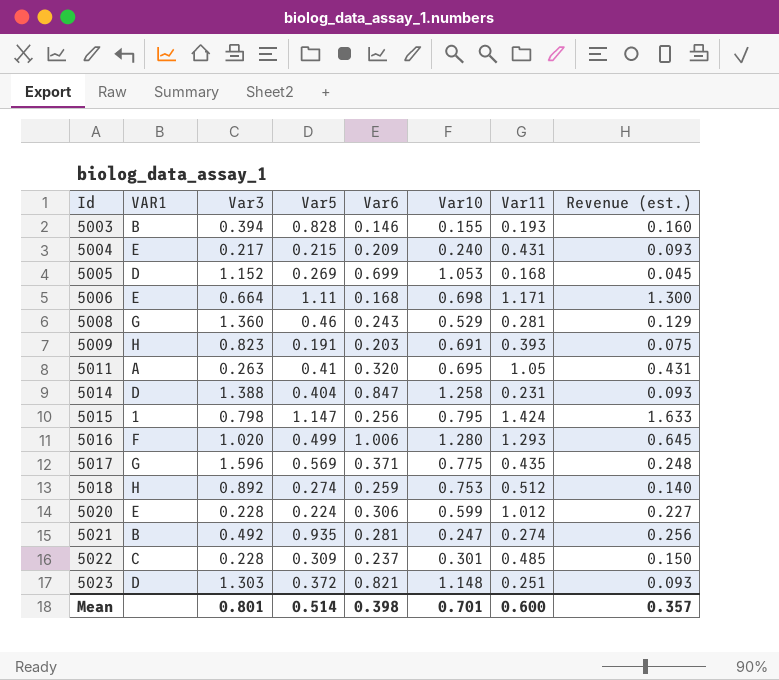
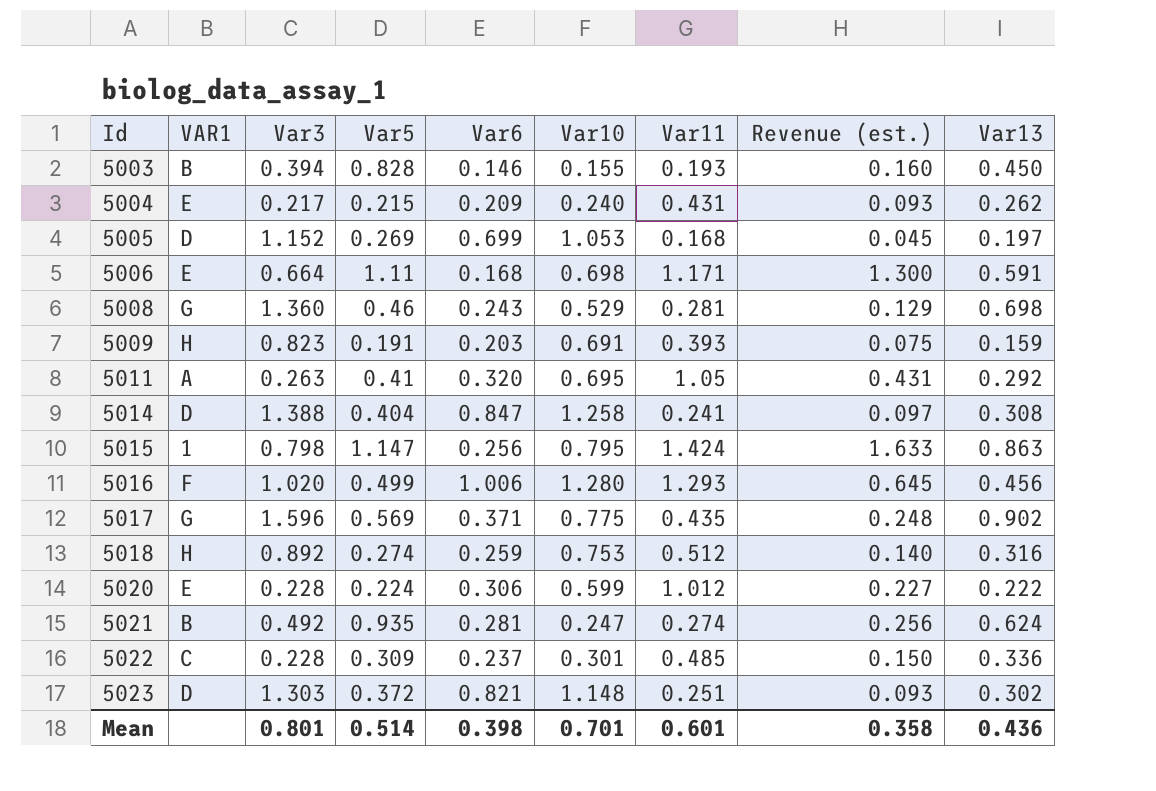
column Var13 | position: none -> 9
5014 | Var11: 0.231 -> 0.241
5014 | Revenue (est.): 0.093 -> 0.097
Mean | Var11: 0.600 -> 0.601
Mean | Revenue (est.): 0.357 -> 0.358

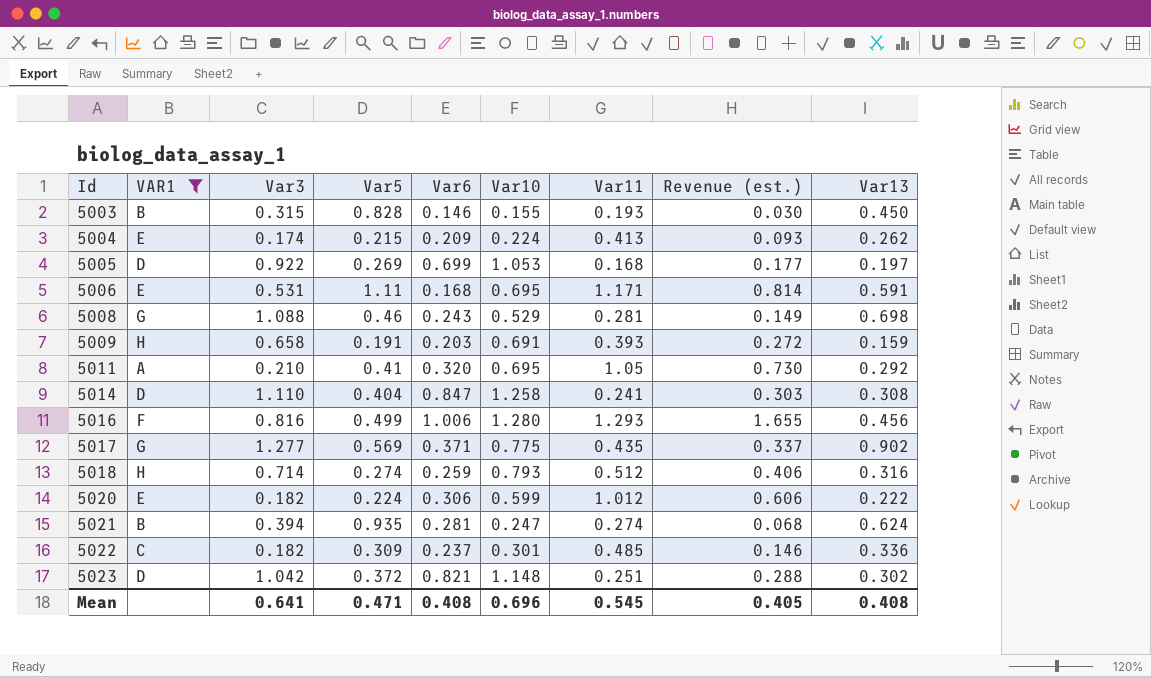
filter: none -> VAR1 != 1
column Revenue (est.) | formula: [Var5] * [Var11] -> [Var10] * [Var11]
5003 | Var3: 0.394 -> 0.315
5004 | Var3: 0.217 -> 0.174
5004 | Var10: 0.240 -> 0.224
5004 | Var11: 0.431 -> 0.413
5005 | Var3: 1.152 -> 0.922
5006 | Var3: 0.664 -> 0.531
5006 | Var10: 0.698 -> 0.695
5008 | Var3: 1.360 -> 1.088
5009 | Var3: 0.823 -> 0.658
5011 | Var3: 0.263 -> 0.210
5014 | Var3: 1.388 -> 1.110
5016 | Var3: 1.020 -> 0.816
5017 | Var3: 1.596 -> 1.277
5018 | Var3: 0.892 -> 0.714
5018 | Var10: 0.753 -> 0.793
5020 | Var3: 0.228 -> 0.182
5021 | Var3: 0.492 -> 0.394
5022 | Var3: 0.228 -> 0.182
5023 | Var3: 1.303 -> 1.042
Mean | Var3: 0.801 -> 0.641
Mean | Var5: 0.514 -> 0.471
Mean | Var6: 0.398 -> 0.408
Mean | Var10: 0.701 -> 0.696
Mean | Var11: 0.601 -> 0.545
Mean | Revenue (est.): 0.358 -> 0.405
Mean | Var13: 0.436 -> 0.408

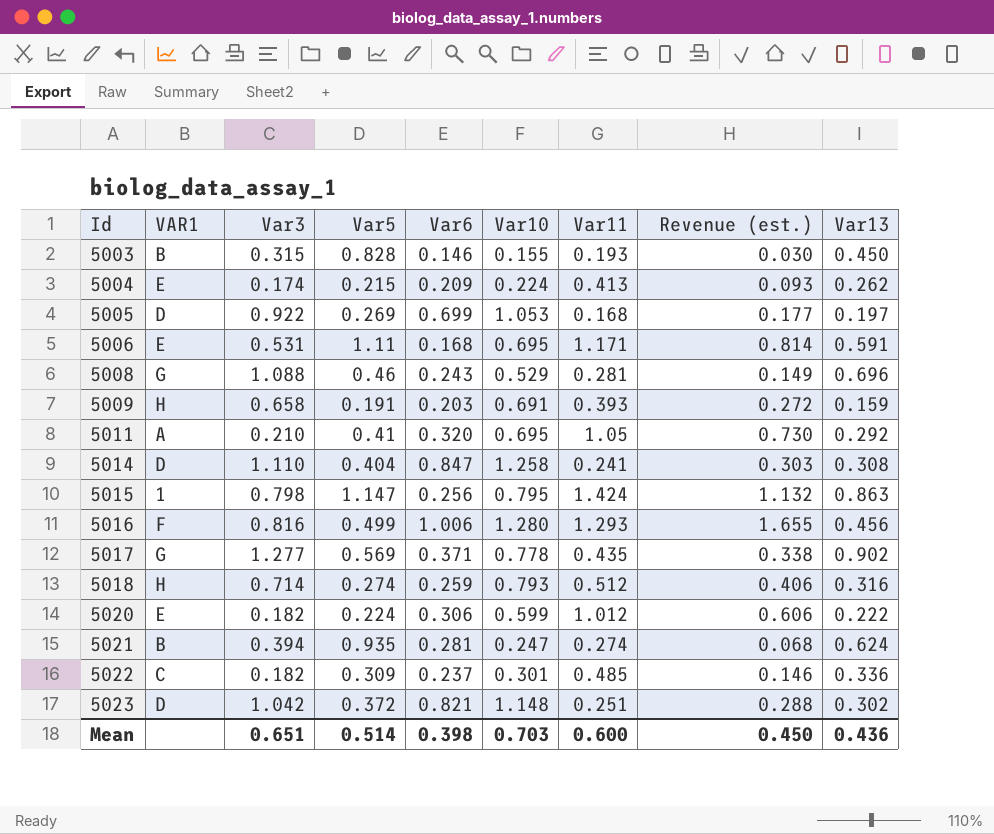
filter: VAR1 != 1 -> none
5008 | Var13: 0.698 -> 0.696
5017 | Var10: 0.775 -> 0.778
5017 | Revenue (est.): 0.337 -> 0.338
Mean | Var3: 0.641 -> 0.651
Mean | Var5: 0.471 -> 0.514
Mean | Var6: 0.408 -> 0.398
Mean | Var10: 0.696 -> 0.703
Mean | Var11: 0.545 -> 0.600
Mean | Revenue (est.): 0.405 -> 0.450
Mean | Var13: 0.408 -> 0.436

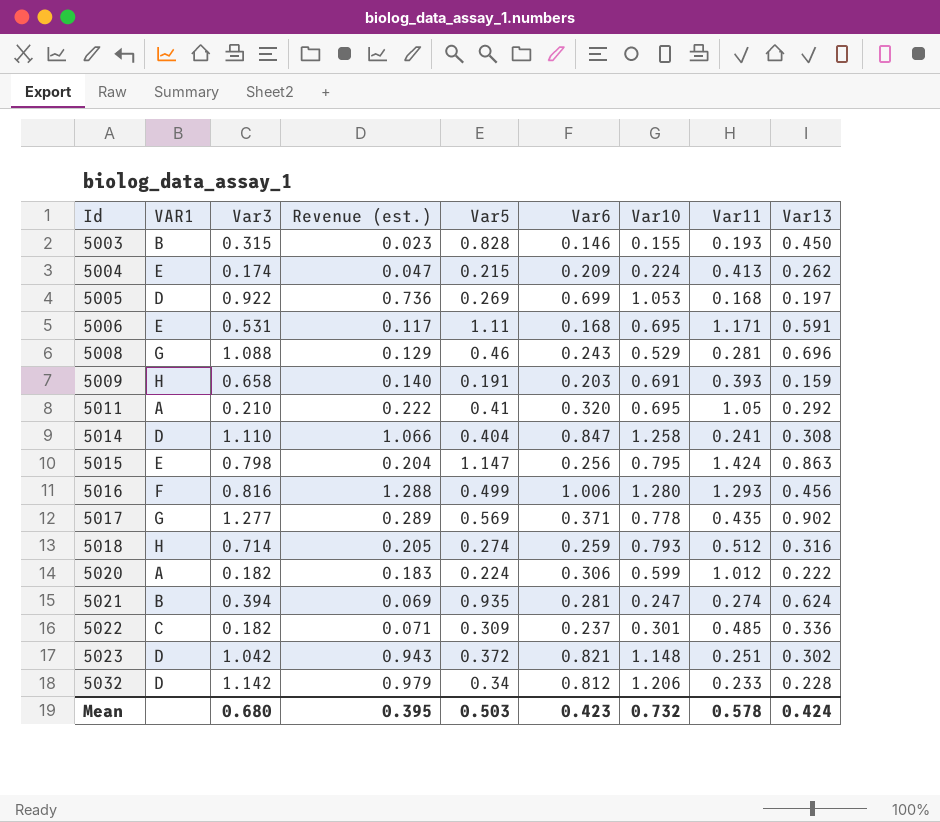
column Revenue (est.) | formula: [Var10] * [Var11] -> [Var6] * [Var10]
column Revenue (est.) | position: 8 -> 4
5015 | VAR1: 1 -> E
5020 | VAR1: E -> A
row 5032: none -> D | 1.142 | 0.979 | 0.34 | 0.812 | 1.206 | 0.233 | 0.228
Mean | Var3: 0.651 -> 0.680
Mean | Revenue (est.): 0.450 -> 0.395
Mean | Var5: 0.514 -> 0.503
Mean | Var6: 0.398 -> 0.423
Mean | Var10: 0.703 -> 0.732
Mean | Var11: 0.600 -> 0.578
Mean | Var13: 0.436 -> 0.424

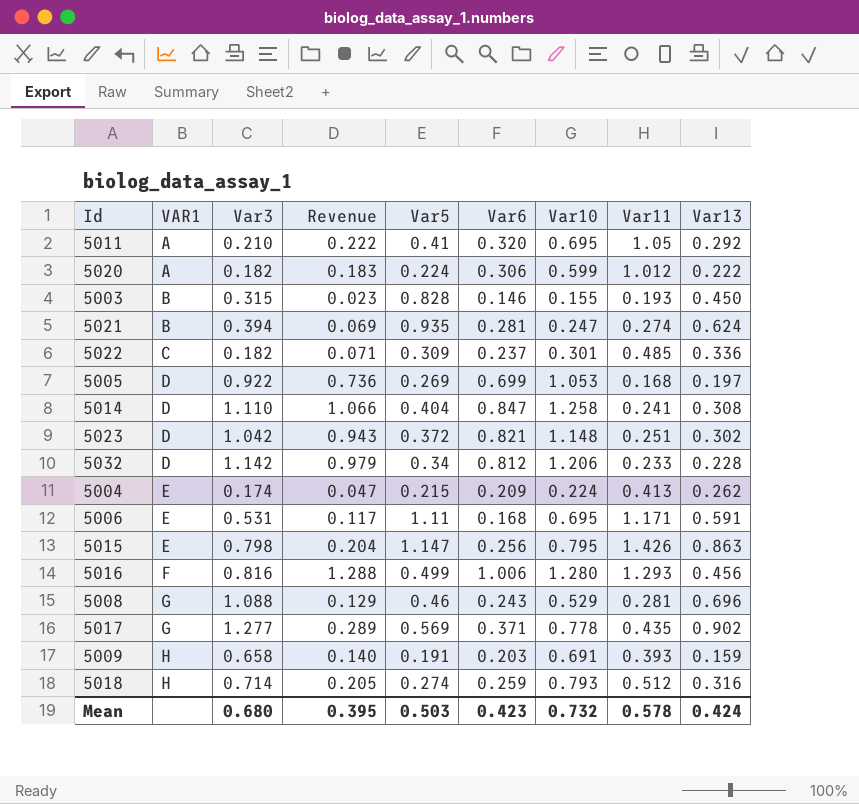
row order: Id ascending -> VAR1 ascending
column name: Revenue (est.) -> Revenue
5015 | Var11: 1.424 -> 1.426

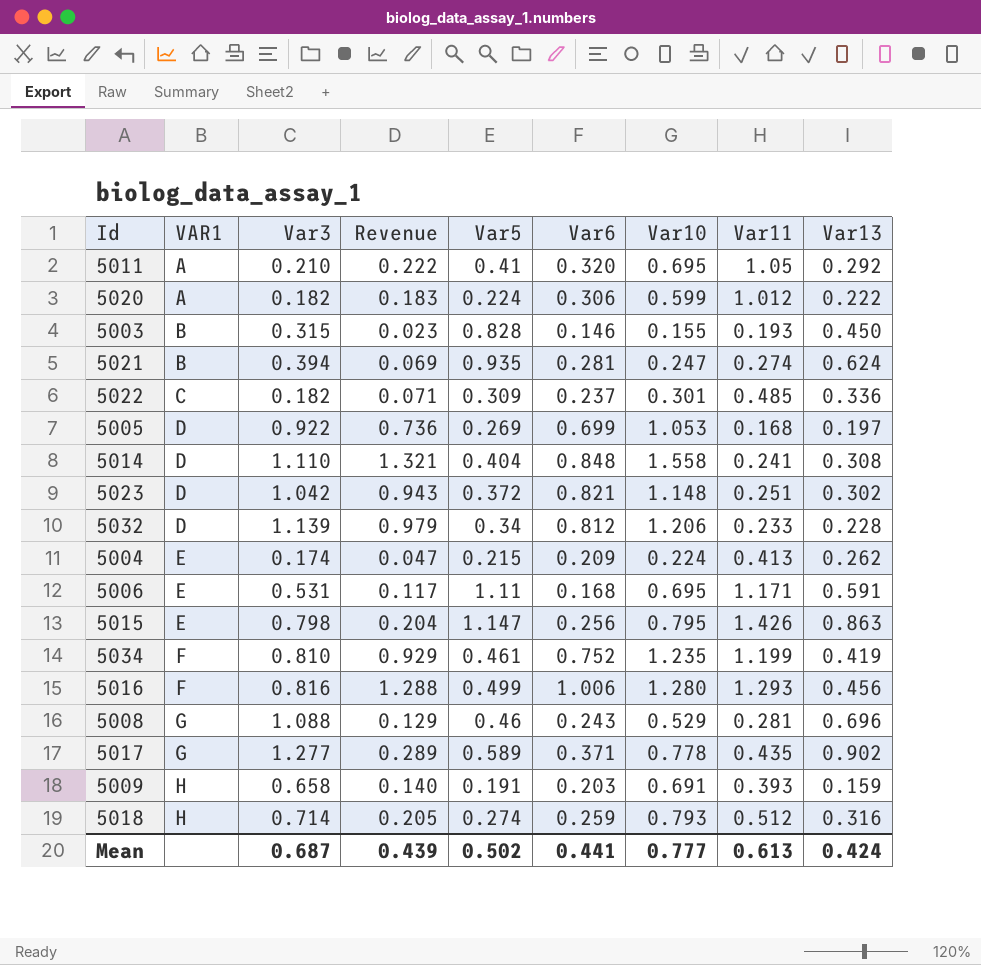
5014 | Revenue: 1.066 -> 1.321
5014 | Var6: 0.847 -> 0.848
5014 | Var10: 1.258 -> 1.558
5032 | Var3: 1.142 -> 1.139
row 5034: none -> F | 0.810 | 0.929 | 0.461 | 0.752 | 1.235 | 1.199 | 0.419
5017 | Var5: 0.569 -> 0.589
Mean | Var3: 0.680 -> 0.687
Mean | Revenue: 0.395 -> 0.439
Mean | Var5: 0.503 -> 0.502
Mean | Var6: 0.423 -> 0.441
Mean | Var10: 0.732 -> 0.777
Mean | Var11: 0.578 -> 0.613

